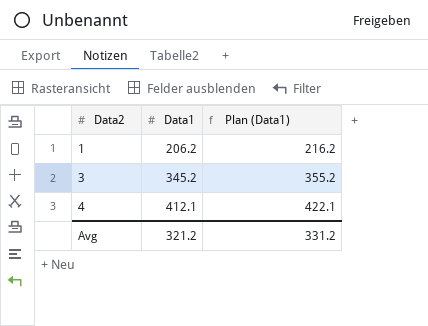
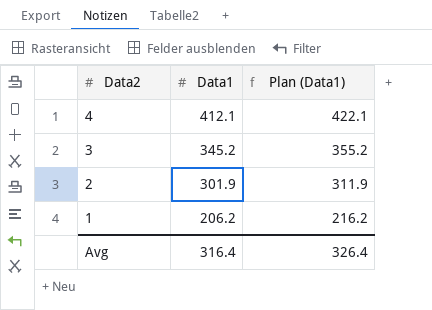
row order: Data2 ascending -> Data2 descending
row 2: none -> 301.9 | 311.9
Avg | Data1: 321.2 -> 316.4
Avg | Plan (Data1): 331.2 -> 326.4

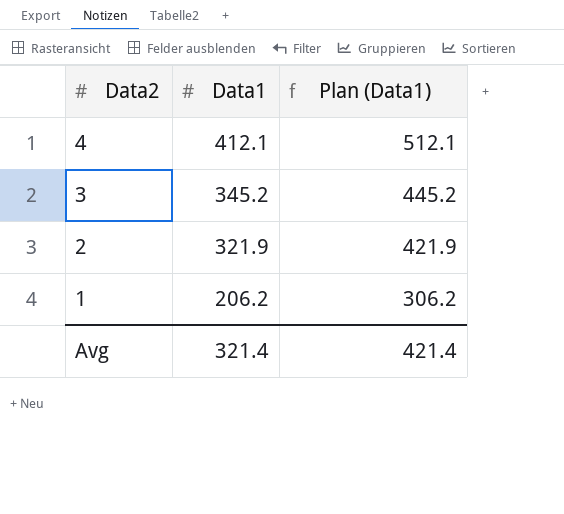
column Plan (Data1) | formula: [Data1] + 10 -> [Data1] + 100
2 | Data1: 301.9 -> 321.9
Avg | Data1: 316.4 -> 321.4
Avg | Plan (Data1): 326.4 -> 421.4

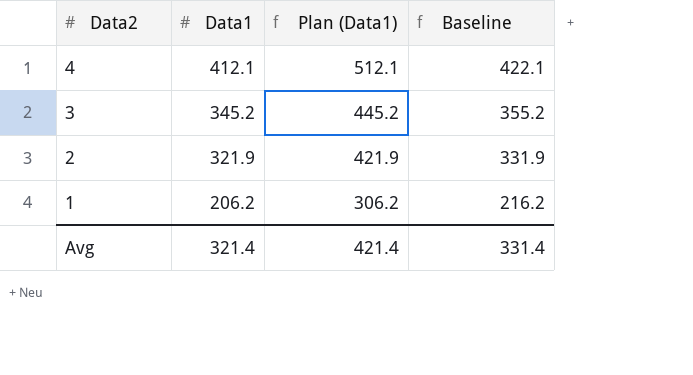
column Baseline | formula: none -> [Data1] + 10

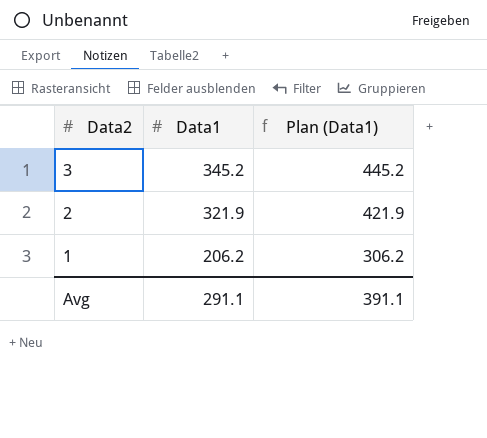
column Baseline | formula: [Data1] + 10 -> none
row 4: 412.1 | 512.1 | 422.1 -> none
Avg | Data1: 321.4 -> 291.1
Avg | Plan (Data1): 421.4 -> 391.1

